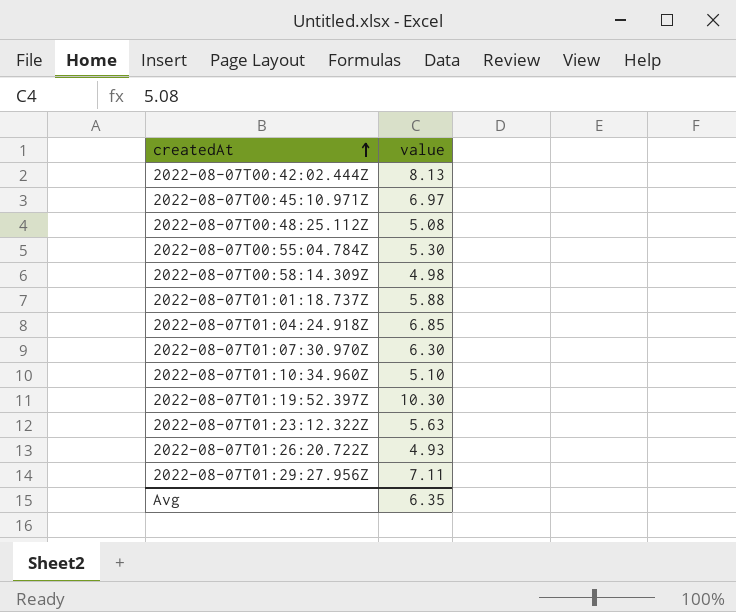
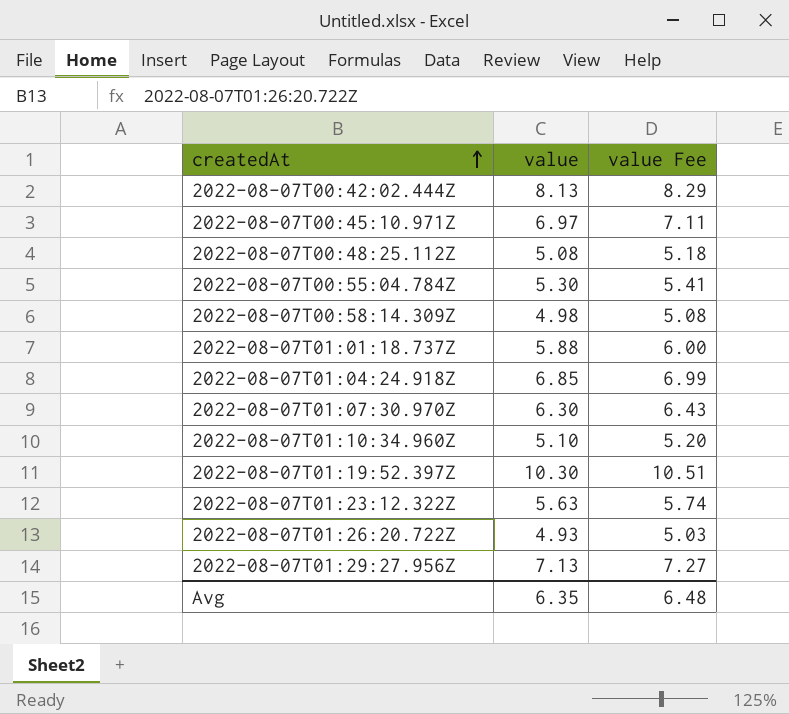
column value Fee | formula: none -> [value] * 1.02
2022-08-07T01:29:27.956Z | value: 7.11 -> 7.13

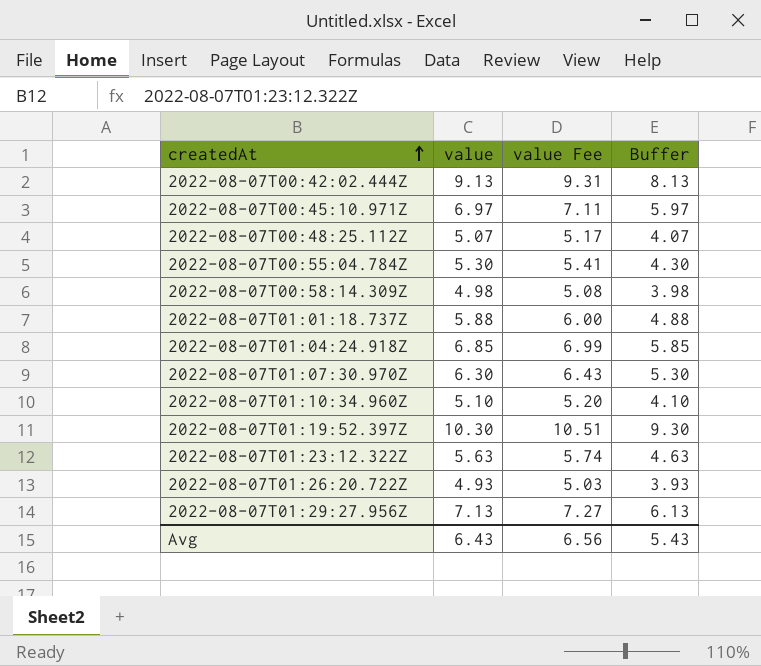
column Buffer | formula: none -> [value] - 1
2022-08-07T00:42:02.444Z | value: 8.13 -> 9.13
2022-08-07T00:42:02.444Z | value Fee: 8.29 -> 9.31
2022-08-07T00:48:25.112Z | value: 5.08 -> 5.07
2022-08-07T00:48:25.112Z | value Fee: 5.18 -> 5.17
Avg | value: 6.35 -> 6.43
Avg | value Fee: 6.48 -> 6.56

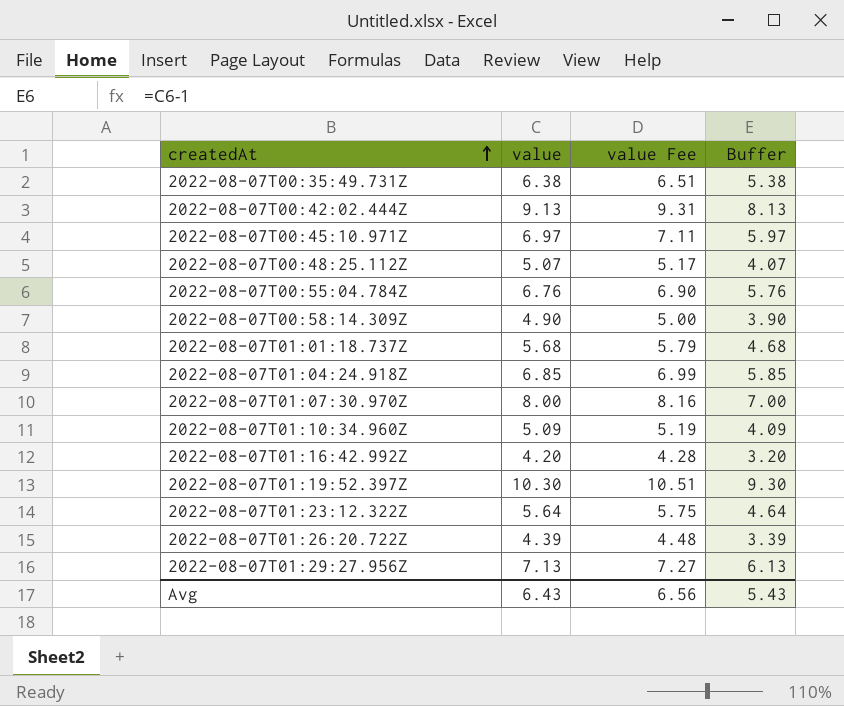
row 2022-08-07T00:35:49.731Z: none -> 6.38 | 6.51 | 5.38
2022-08-07T00:55:04.784Z | value: 5.30 -> 6.76
2022-08-07T00:55:04.784Z | value Fee: 5.41 -> 6.90
2022-08-07T00:55:04.784Z | Buffer: 4.30 -> 5.76
2022-08-07T00:58:14.309Z | value: 4.98 -> 4.90
2022-08-07T00:58:14.309Z | value Fee: 5.08 -> 5.00
2022-08-07T00:58:14.309Z | Buffer: 3.98 -> 3.90
2022-08-07T01:01:18.737Z | value: 5.88 -> 5.68
2022-08-07T01:01:18.737Z | value Fee: 6.00 -> 5.79
2022-08-07T01:01:18.737Z | Buffer: 4.88 -> 4.68
2022-08-07T01:07:30.970Z | value: 6.30 -> 8.00
2022-08-07T01:07:30.970Z | value Fee: 6.43 -> 8.16
2022-08-07T01:07:30.970Z | Buffer: 5.30 -> 7.00
2022-08-07T01:10:34.960Z | value: 5.10 -> 5.09
2022-08-07T01:10:34.960Z | value Fee: 5.20 -> 5.19
2022-08-07T01:10:34.960Z | Buffer: 4.10 -> 4.09
row 2022-08-07T01:16:42.992Z: none -> 4.20 | 4.28 | 3.20
2022-08-07T01:23:12.322Z | value: 5.63 -> 5.64
2022-08-07T01:23:12.322Z | value Fee: 5.74 -> 5.75
2022-08-07T01:23:12.322Z | Buffer: 4.63 -> 4.64
2022-08-07T01:26:20.722Z | value: 4.93 -> 4.39
2022-08-07T01:26:20.722Z | value Fee: 5.03 -> 4.48
2022-08-07T01:26:20.722Z | Buffer: 3.93 -> 3.39

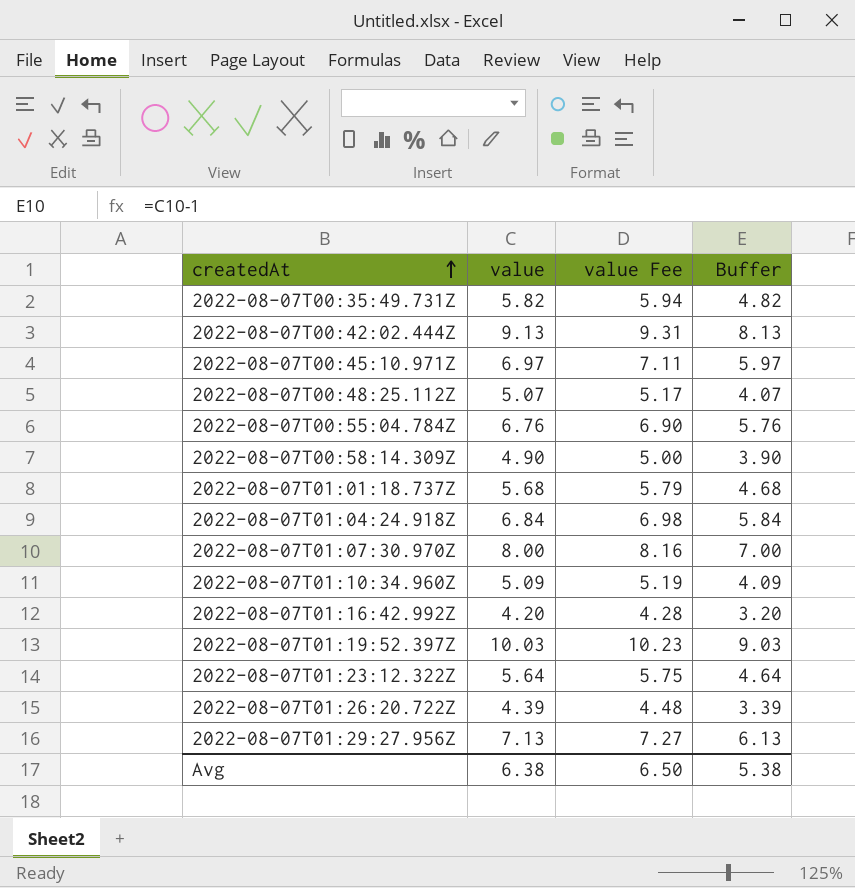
2022-08-07T00:35:49.731Z | value: 6.38 -> 5.82
2022-08-07T00:35:49.731Z | value Fee: 6.51 -> 5.94
2022-08-07T00:35:49.731Z | Buffer: 5.38 -> 4.82
2022-08-07T01:04:24.918Z | value: 6.85 -> 6.84
2022-08-07T01:04:24.918Z | value Fee: 6.99 -> 6.98
2022-08-07T01:04:24.918Z | Buffer: 5.85 -> 5.84
2022-08-07T01:19:52.397Z | value: 10.30 -> 10.03
2022-08-07T01:19:52.397Z | value Fee: 10.51 -> 10.23
2022-08-07T01:19:52.397Z | Buffer: 9.30 -> 9.03
Avg | value: 6.43 -> 6.38
Avg | value Fee: 6.56 -> 6.50
Avg | Buffer: 5.43 -> 5.38

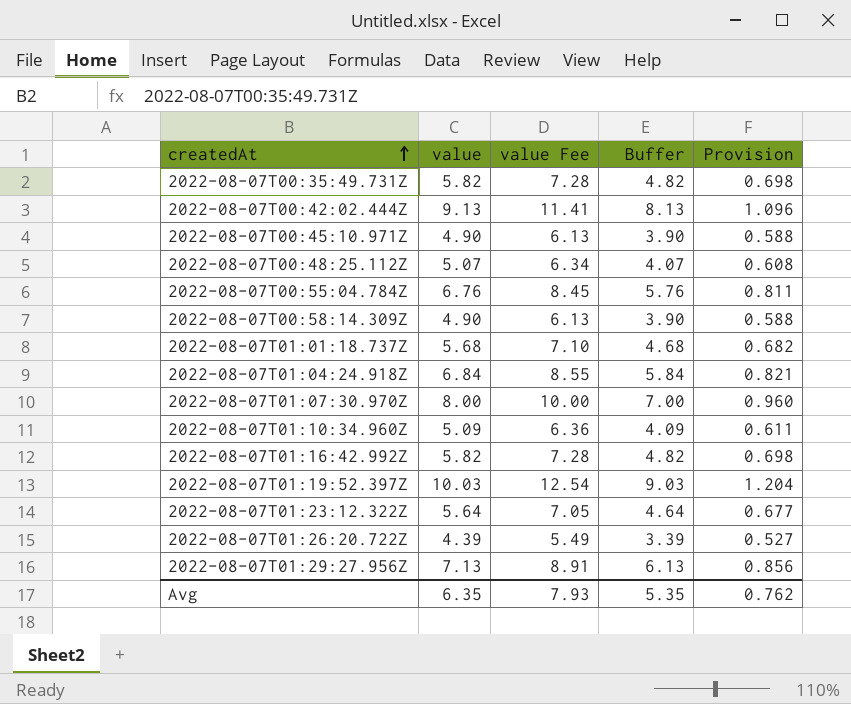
column value Fee | formula: [value] * 1.02 -> [value] * 1.25
column Provision | formula: none -> [value] * 0.12
2022-08-07T00:45:10.971Z | value: 6.97 -> 4.90
2022-08-07T00:45:10.971Z | Buffer: 5.97 -> 3.90
2022-08-07T01:16:42.992Z | value: 4.20 -> 5.82
2022-08-07T01:16:42.992Z | Buffer: 3.20 -> 4.82
Avg | value: 6.38 -> 6.35
Avg | value Fee: 6.50 -> 7.93
Avg | Buffer: 5.38 -> 5.35

